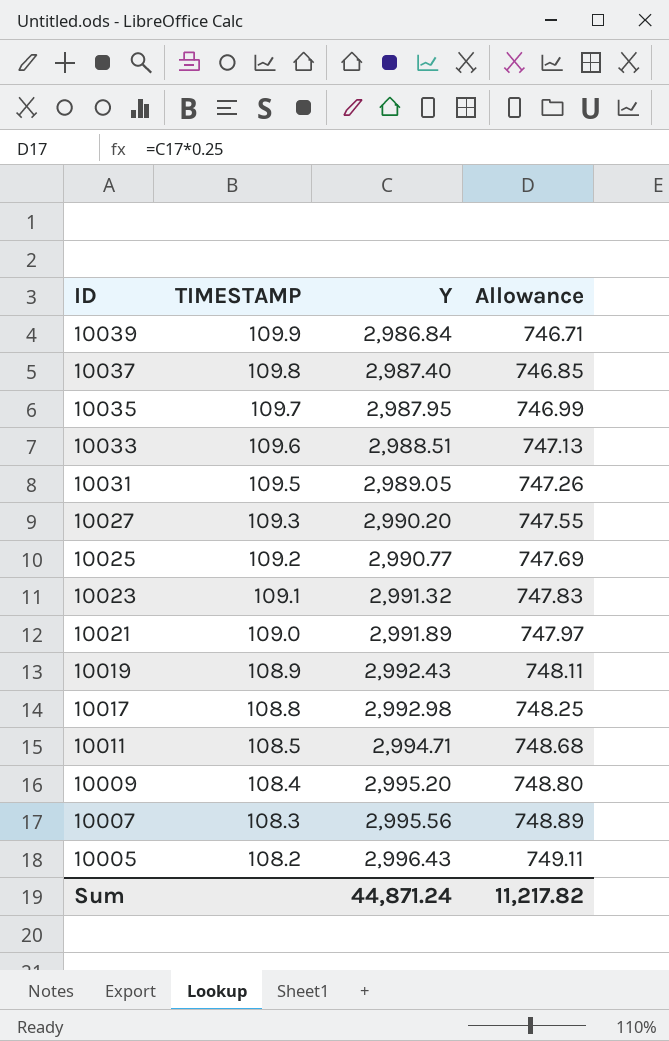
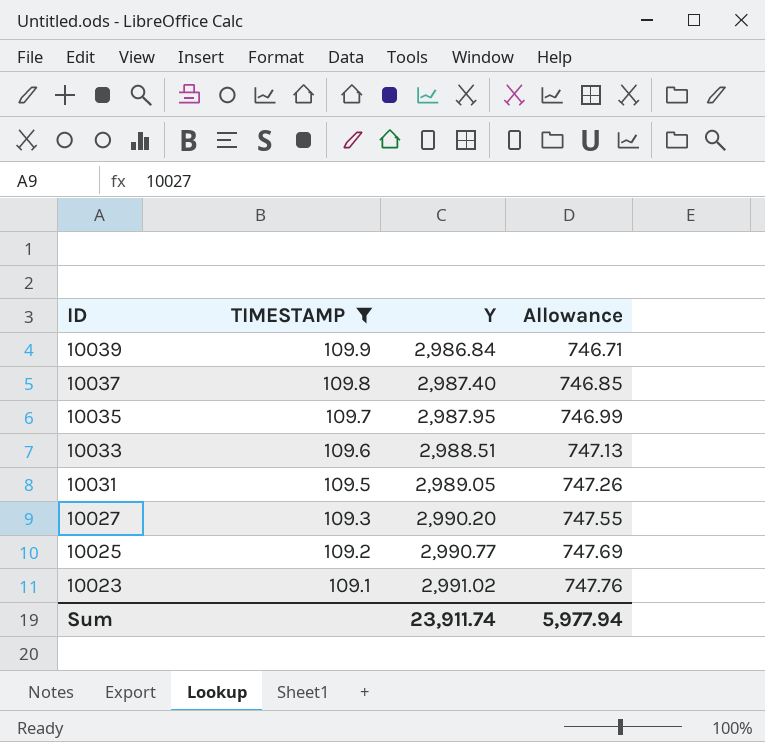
filter: none -> TIMESTAMP >= 109.1
10023 | Y: 2,991.32 -> 2,991.02
10023 | Allowance: 747.83 -> 747.76
Sum | Y: 44,871.24 -> 23,911.74
Sum | Allowance: 11,217.82 -> 5,977.94

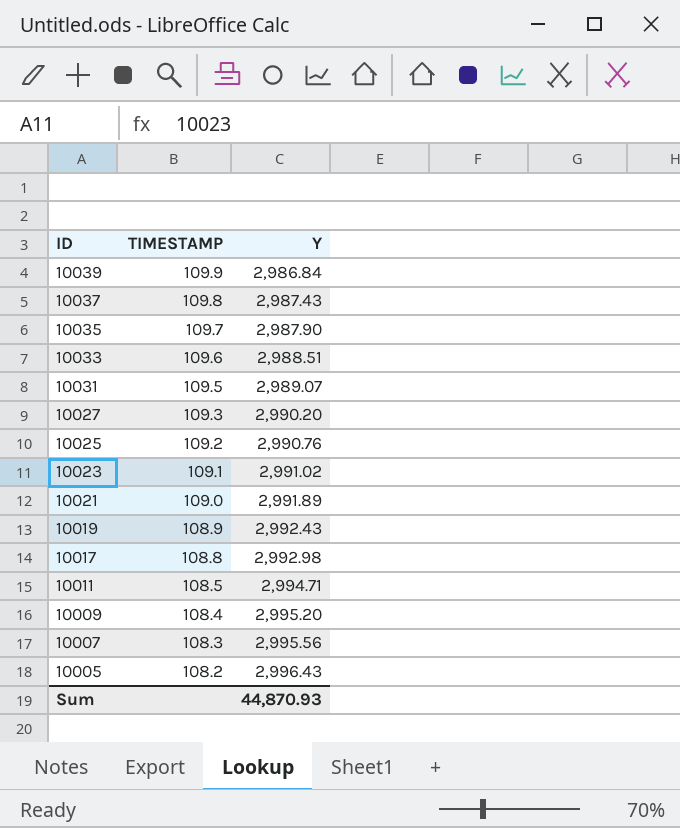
filter: TIMESTAMP >= 109.1 -> none
column Allowance | formula: [Y] * 0.25 -> none
10037 | Y: 2,987.40 -> 2,987.43
10035 | Y: 2,987.95 -> 2,987.90
10031 | Y: 2,989.05 -> 2,989.07
10025 | Y: 2,990.77 -> 2,990.76
Sum | Y: 23,911.74 -> 44,870.93

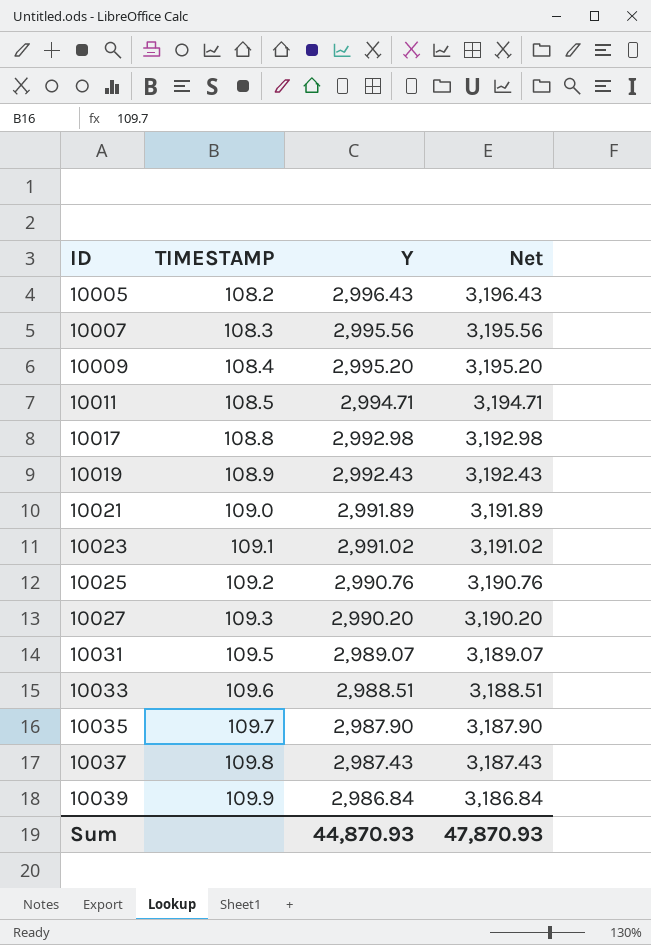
row order: ID descending -> ID ascending
column Net | formula: none -> [Y] + 200

